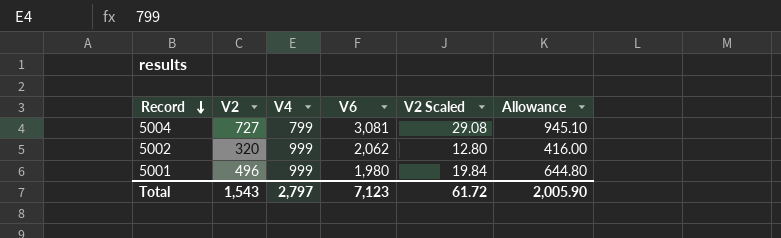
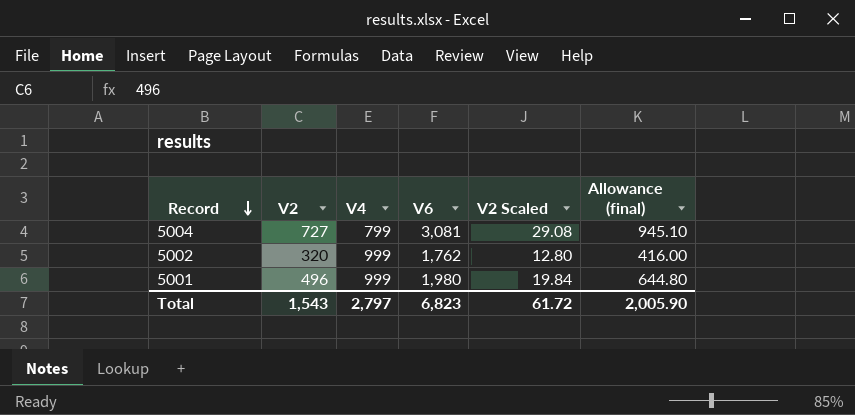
column name: Allowance -> Allowance (final)
5002 | V6: 2,062 -> 1,762
Total | V6: 7,123 -> 6,823

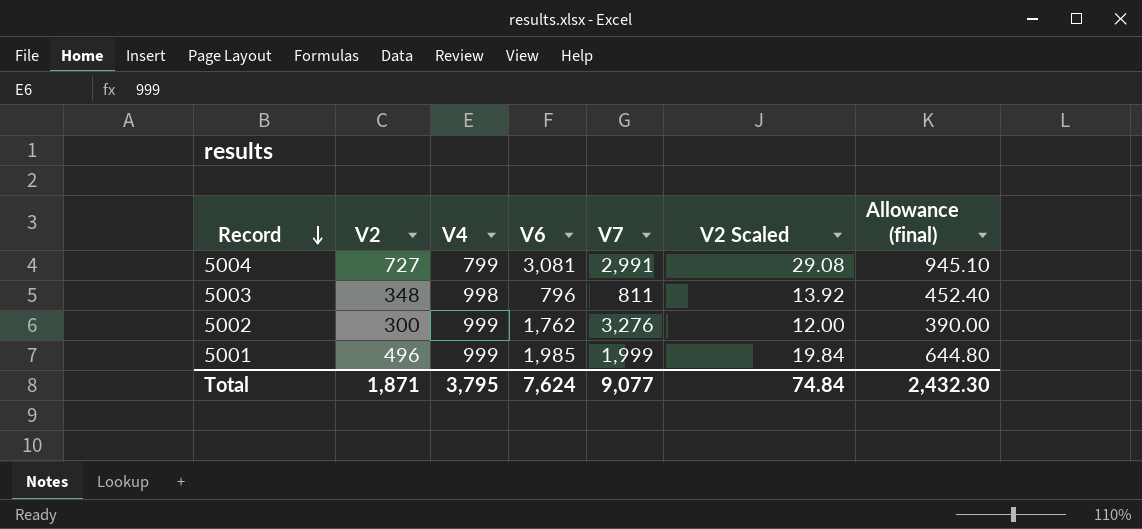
column V7 | position: none -> 5
row 5003: none -> 348 | 998 | 796 | 811 | 13.92 | 452.40
5002 | V2: 320 -> 300
5002 | V2 Scaled: 12.80 -> 12.00
5002 | Allowance (final): 416.00 -> 390.00
5001 | V6: 1,980 -> 1,985
Total | V2: 1,543 -> 1,871
Total | V4: 2,797 -> 3,795
Total | V6: 6,823 -> 7,624
Total | V2 Scaled: 61.72 -> 74.84
Total | Allowance (final): 2,005.90 -> 2,432.30

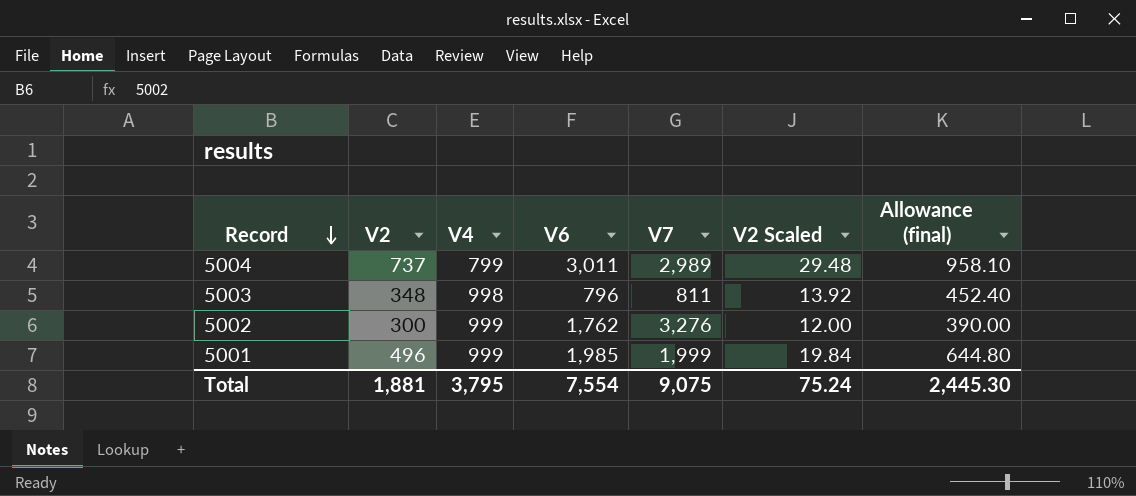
5004 | V2: 727 -> 737
5004 | V6: 3,081 -> 3,011
5004 | V7: 2,991 -> 2,989
5004 | V2 Scaled: 29.08 -> 29.48
5004 | Allowance (final): 945.10 -> 958.10
Total | V2: 1,871 -> 1,881
Total | V6: 7,624 -> 7,554
Total | V7: 9,077 -> 9,075
Total | V2 Scaled: 74.84 -> 75.24
Total | Allowance (final): 2,432.30 -> 2,445.30

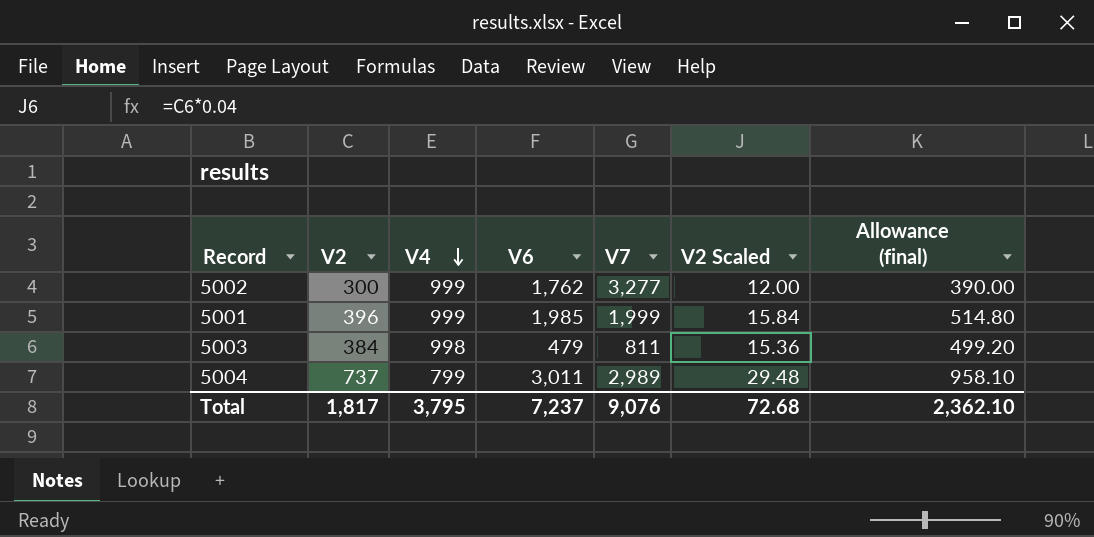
row order: Record descending -> V4 descending
5002 | V7: 3,276 -> 3,277
5001 | V2: 496 -> 396
5001 | V2 Scaled: 19.84 -> 15.84
5001 | Allowance (final): 644.80 -> 514.80
5003 | V2: 348 -> 384
5003 | V6: 796 -> 479
5003 | V2 Scaled: 13.92 -> 15.36
5003 | Allowance (final): 452.40 -> 499.20
Total | V2: 1,881 -> 1,817
Total | V6: 7,554 -> 7,237
Total | V7: 9,075 -> 9,076
Total | V2 Scaled: 75.24 -> 72.68
Total | Allowance (final): 2,445.30 -> 2,362.10

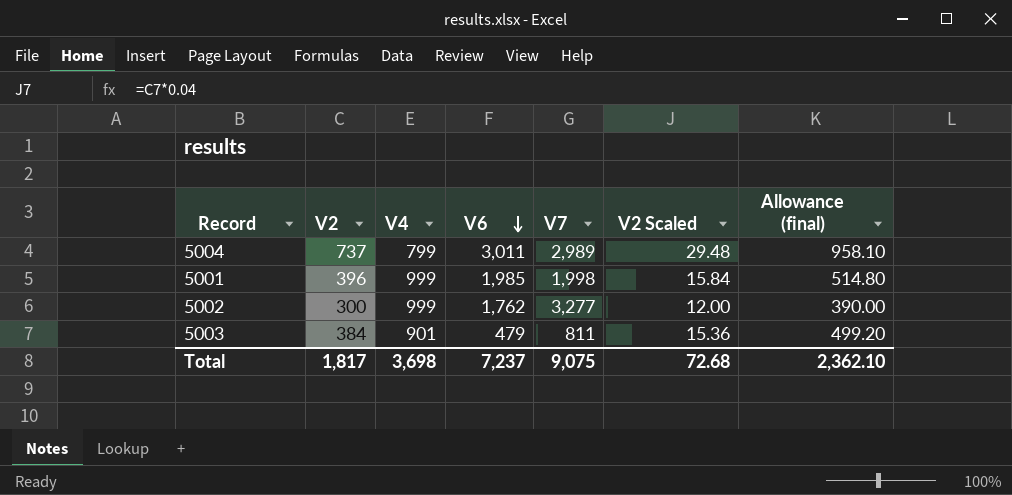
row order: V4 descending -> V6 descending
5001 | V7: 1,999 -> 1,998
5003 | V4: 998 -> 901
Total | V4: 3,795 -> 3,698
Total | V7: 9,076 -> 9,075

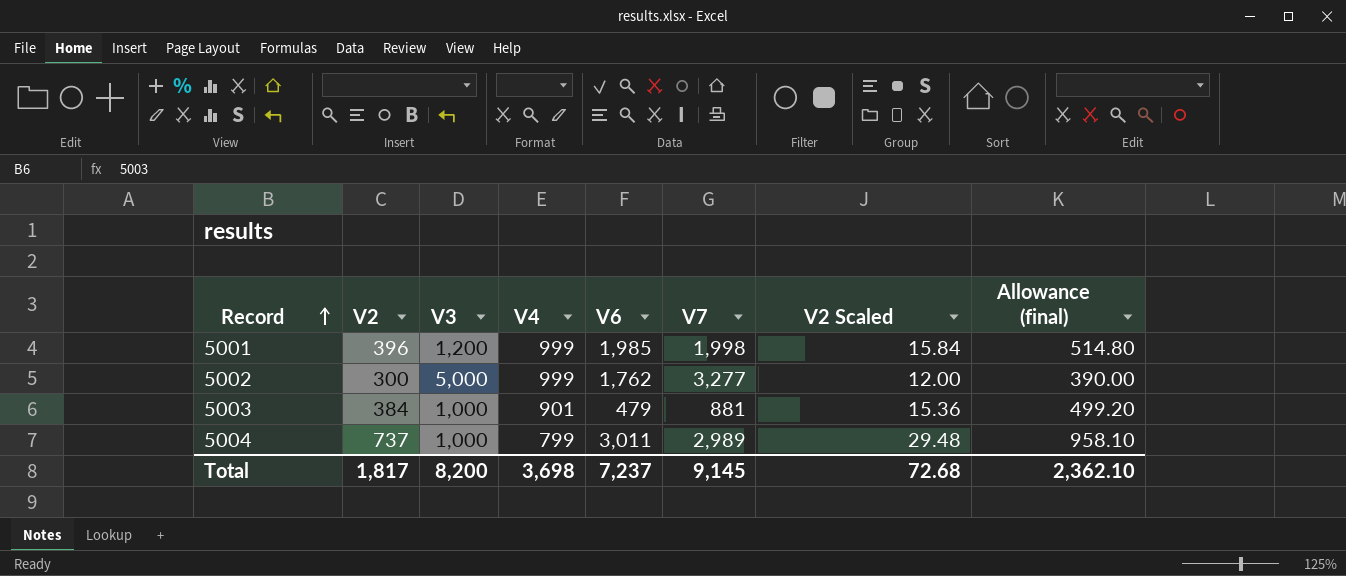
row order: V6 descending -> Record ascending
column V3 | position: none -> 3
5003 | V7: 811 -> 881
Total | V7: 9,075 -> 9,145

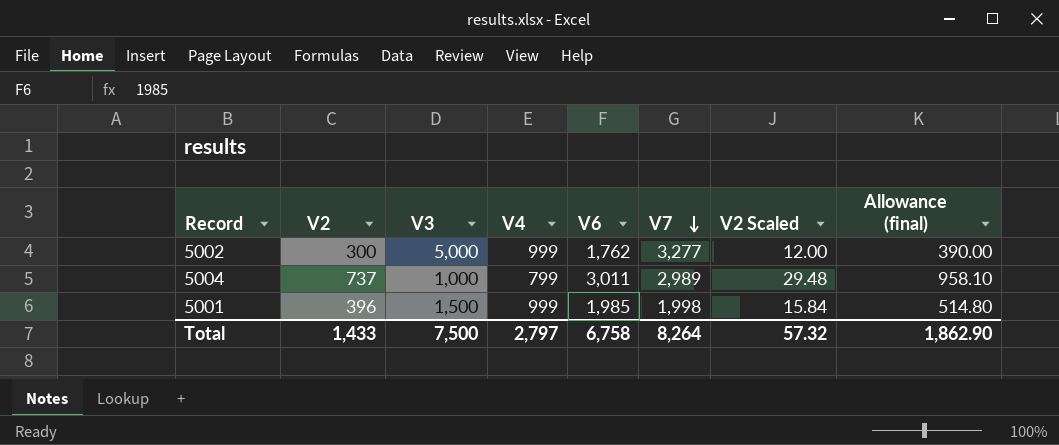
row order: Record ascending -> V7 descending
row 5003: 384 | 1,000 | 901 | 479 | 881 | 15.36 | 499.20 -> none
5001 | V3: 1,200 -> 1,500
Total | V2: 1,817 -> 1,433
Total | V3: 8,200 -> 7,500
Total | V4: 3,698 -> 2,797
Total | V6: 7,237 -> 6,758
Total | V7: 9,145 -> 8,264
Total | V2 Scaled: 72.68 -> 57.32
Total | Allowance (final): 2,362.10 -> 1,862.90

